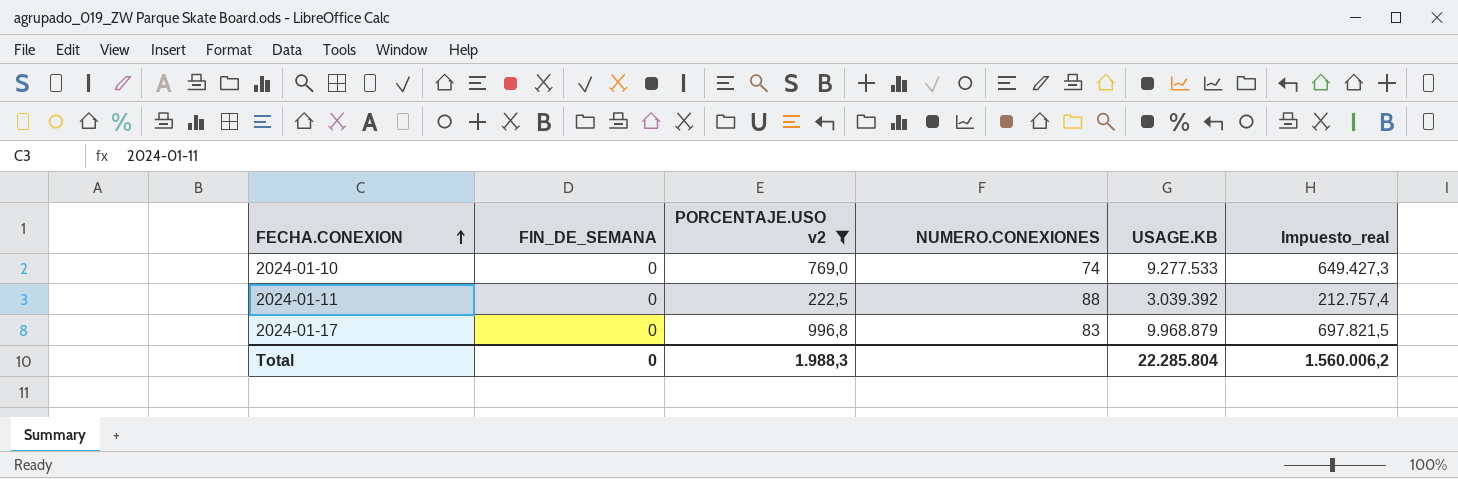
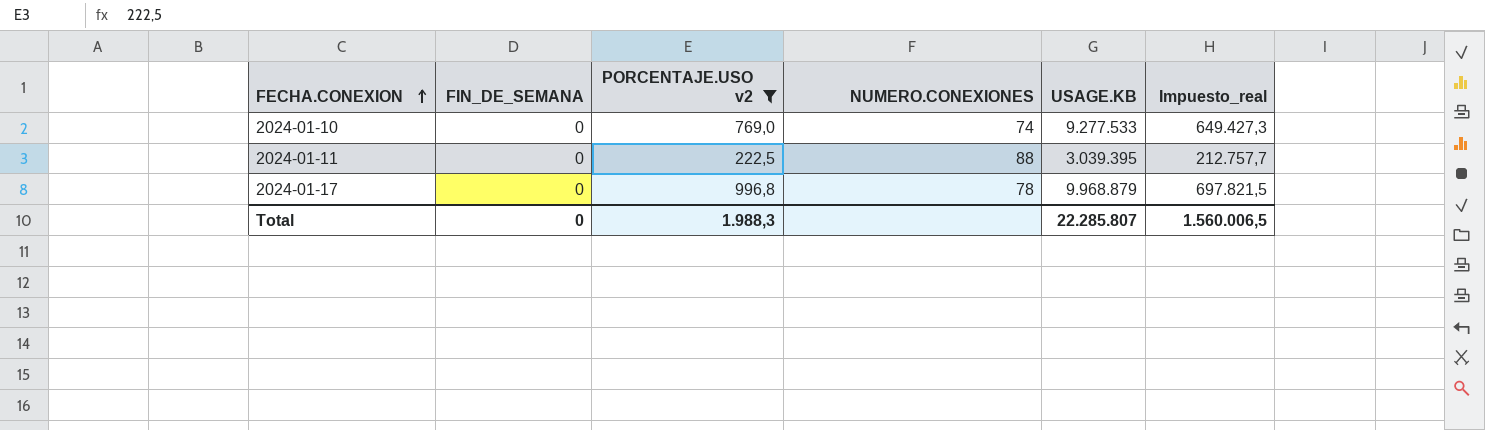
2024-01-11 | USAGE.KB: 3.039.392 -> 3.039.395
2024-01-11 | Impuesto_real: 212.757,4 -> 212.757,7
2024-01-17 | NUMERO.CONEXIONES: 83 -> 78
Total | USAGE.KB: 22.285.804 -> 22.285.807
Total | Impuesto_real: 1.560.006,2 -> 1.560.006,5

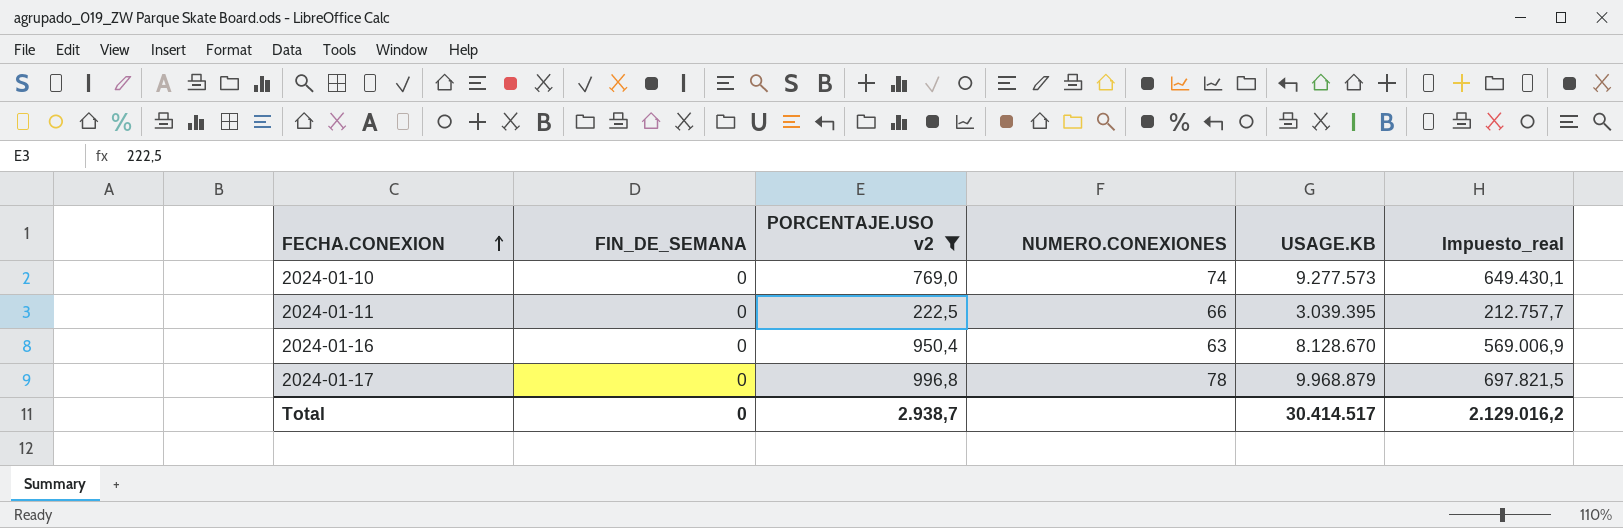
2024-01-10 | USAGE.KB: 9.277.533 -> 9.277.573
2024-01-10 | Impuesto_real: 649.427,3 -> 649.430,1
2024-01-11 | NUMERO.CONEXIONES: 88 -> 66
row 2024-01-16: none -> 0 | 950,4 | 63 | 8.128.670 | 569.006,9
Total | PORCENTAJE.USO v2: 1.988,3 -> 2.938,7
Total | USAGE.KB: 22.285.807 -> 30.414.517
Total | Impuesto_real: 1.560.006,5 -> 2.129.016,2

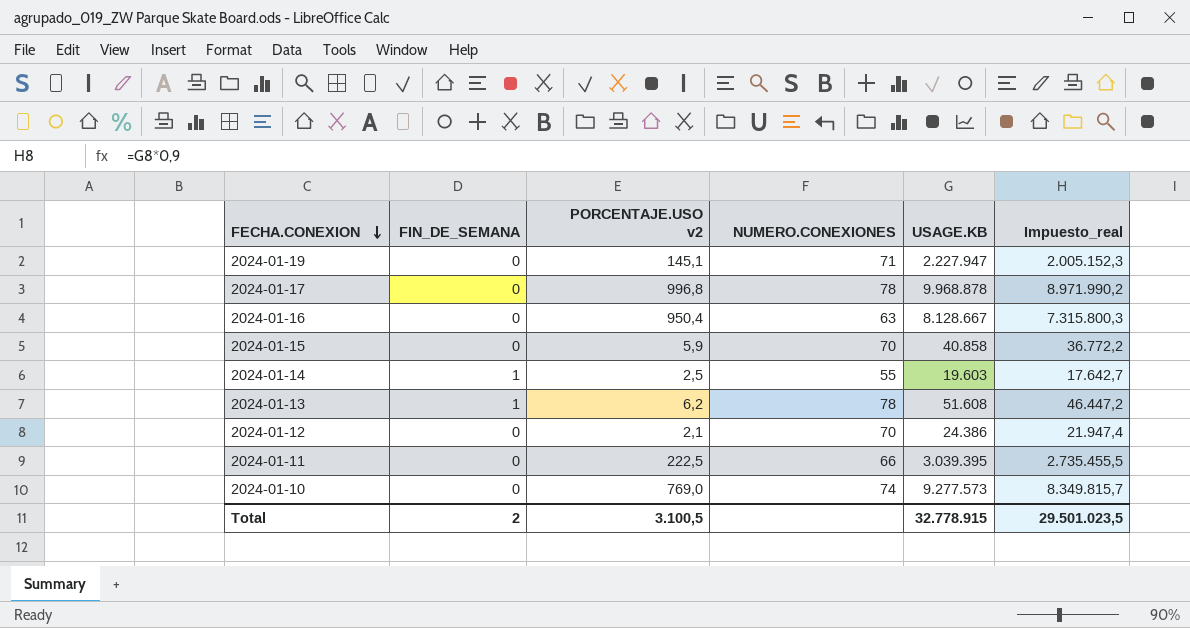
filter: PORCENTAJE.USO v2 >= 222,5 -> none
row order: FECHA.CONEXION ascending -> FECHA.CONEXION descending
column Impuesto_real | formula: [USAGE.KB] * 0,07 -> [USAGE.KB] * 0,9
2024-01-17 | USAGE.KB: 9.968.879 -> 9.968.878
2024-01-16 | USAGE.KB: 8.128.670 -> 8.128.667
Total | FIN_DE_SEMANA: 0 -> 2
Total | PORCENTAJE.USO v2: 2.938,7 -> 3.100,5
Total | USAGE.KB: 30.414.517 -> 32.778.915
Total | Impuesto_real: 2.129.016,2 -> 29.501.023,5

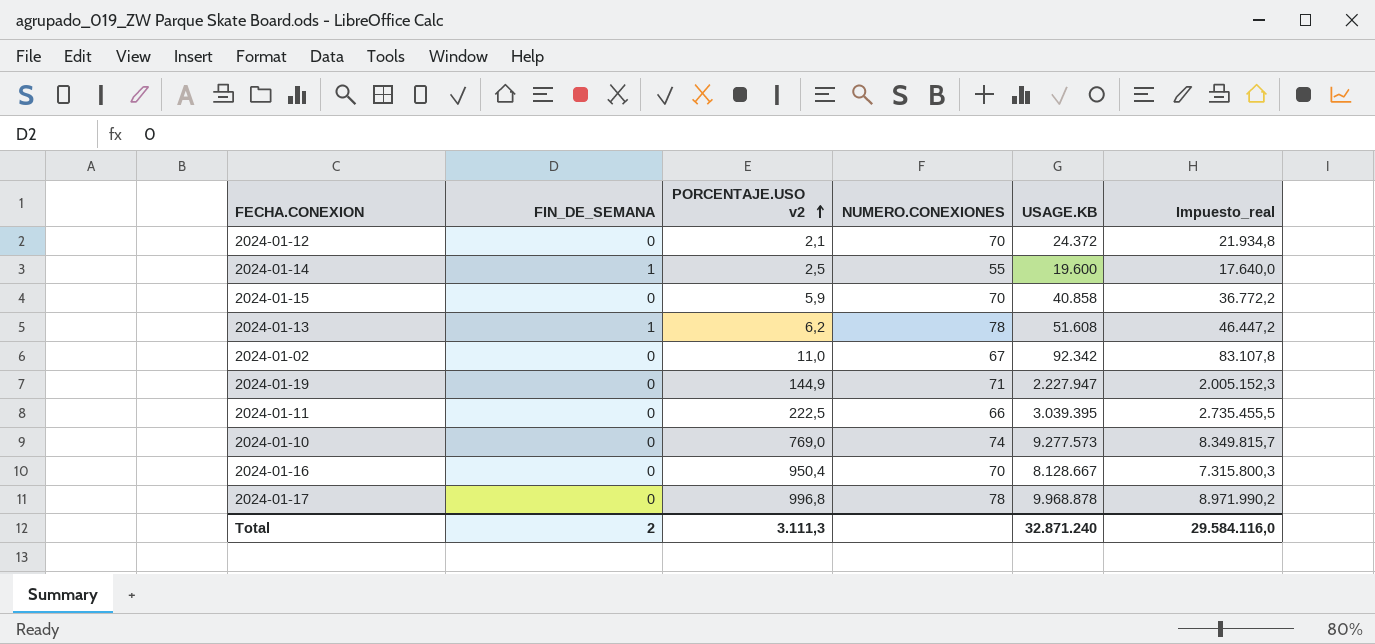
row order: FECHA.CONEXION descending -> PORCENTAJE.USO v2 ascending
2024-01-12 | USAGE.KB: 24.386 -> 24.372
2024-01-12 | Impuesto_real: 21.947,4 -> 21.934,8
2024-01-14 | USAGE.KB: 19.603 -> 19.600
2024-01-14 | Impuesto_real: 17.642,7 -> 17.640,0
row 2024-01-02: none -> 0 | 11,0 | 67 | 92.342 | 83.107,8
2024-01-19 | PORCENTAJE.USO v2: 145,1 -> 144,9
2024-01-16 | NUMERO.CONEXIONES: 63 -> 70
Total | PORCENTAJE.USO v2: 3.100,5 -> 3.111,3
Total | USAGE.KB: 32.778.915 -> 32.871.240
Total | Impuesto_real: 29.501.023,5 -> 29.584.116,0

